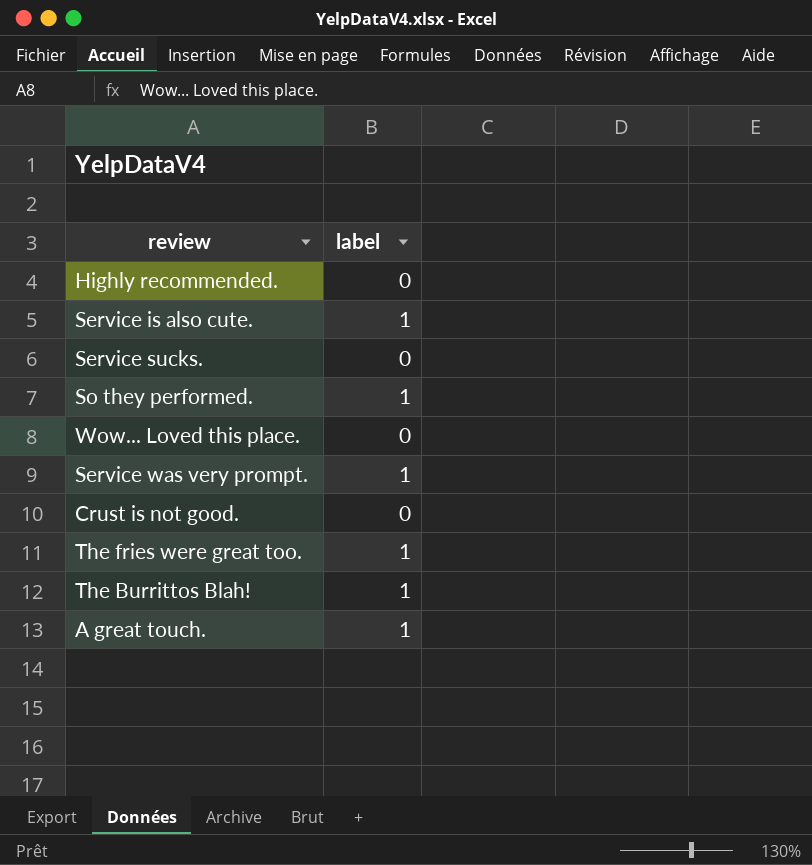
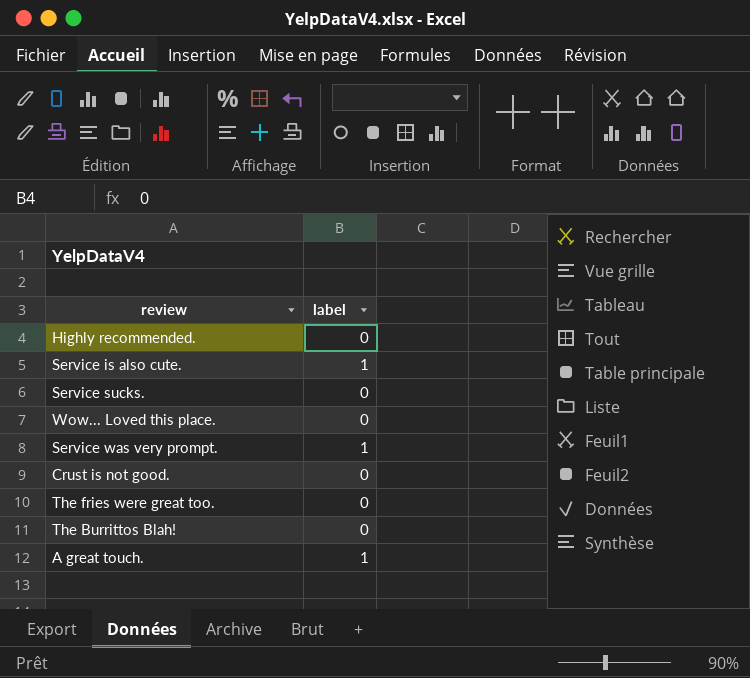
row So they performed.: 1 -> none
The fries were great too. | label: 1 -> 0
The Burrittos Blah! | label: 1 -> 0

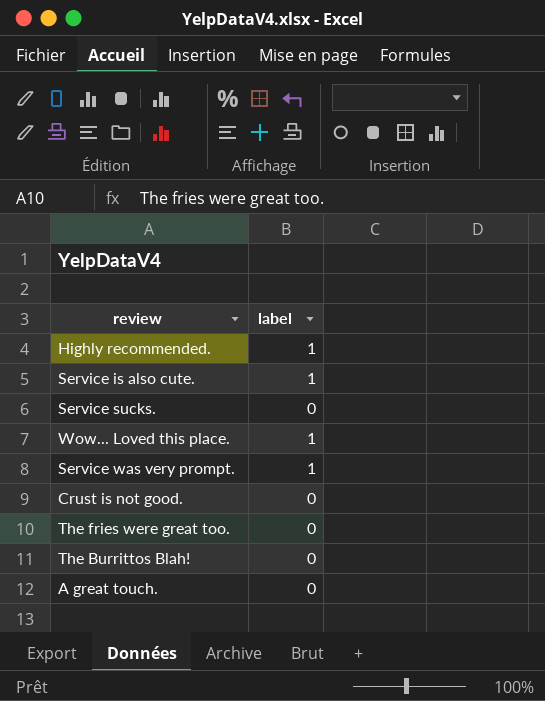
Highly recommended. | label: 0 -> 1
Wow... Loved this place. | label: 0 -> 1
A great touch. | label: 1 -> 0

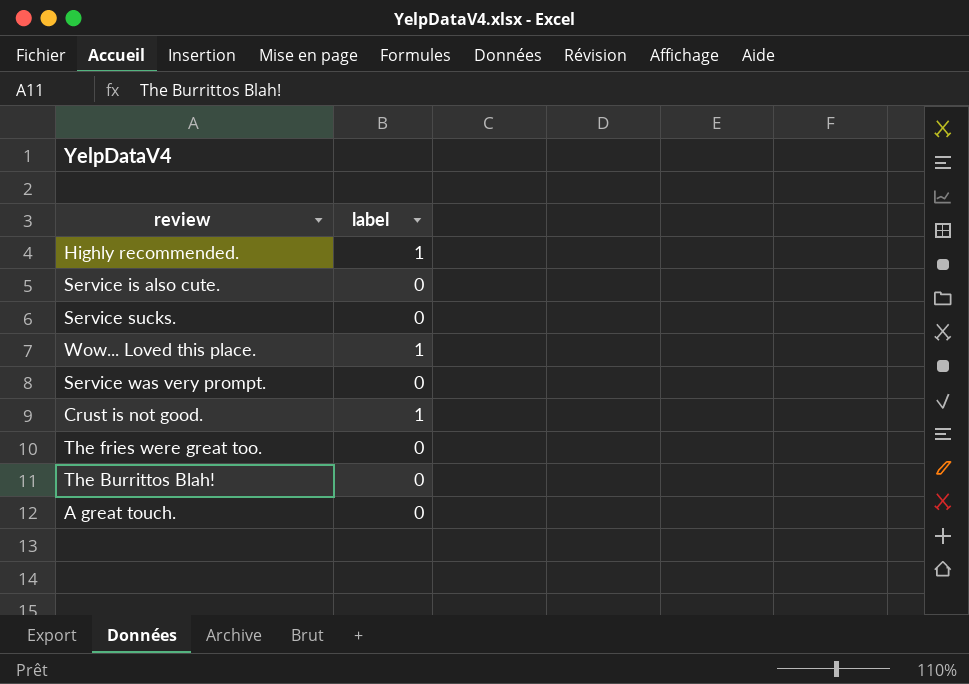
Service is also cute. | label: 1 -> 0
Service was very prompt. | label: 1 -> 0
Crust is not good. | label: 0 -> 1

